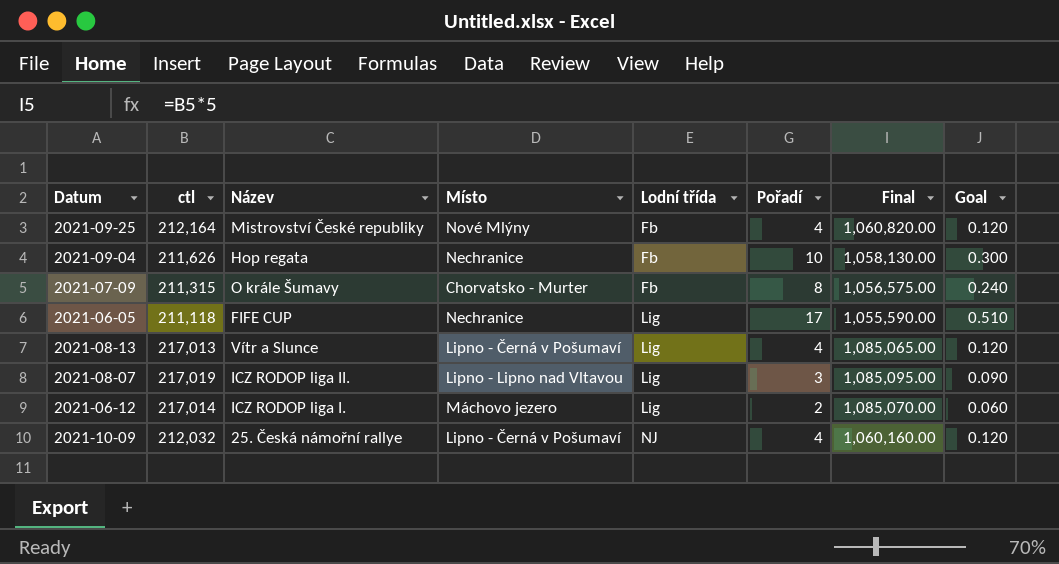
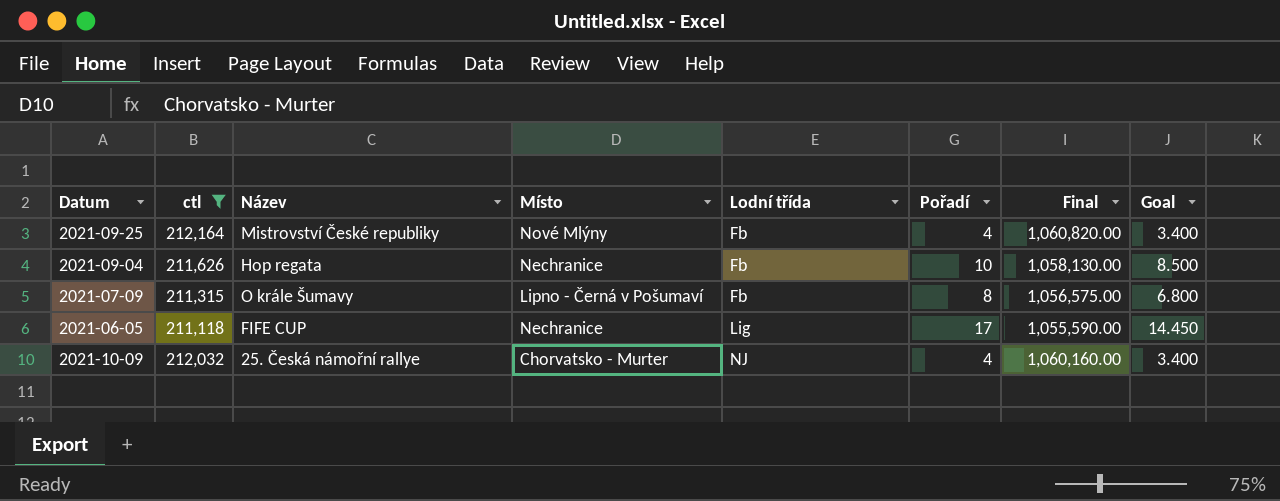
filter: none -> ctl <= 212,164
column Goal | formula: [Pořadí] * 0.03 -> [Pořadí] * 0.85
2021-07-09 | Místo: Chorvatsko - Murter -> Lipno - Černá v Pošumaví
2021-10-09 | Místo: Lipno - Černá v Pošumaví -> Chorvatsko - Murter

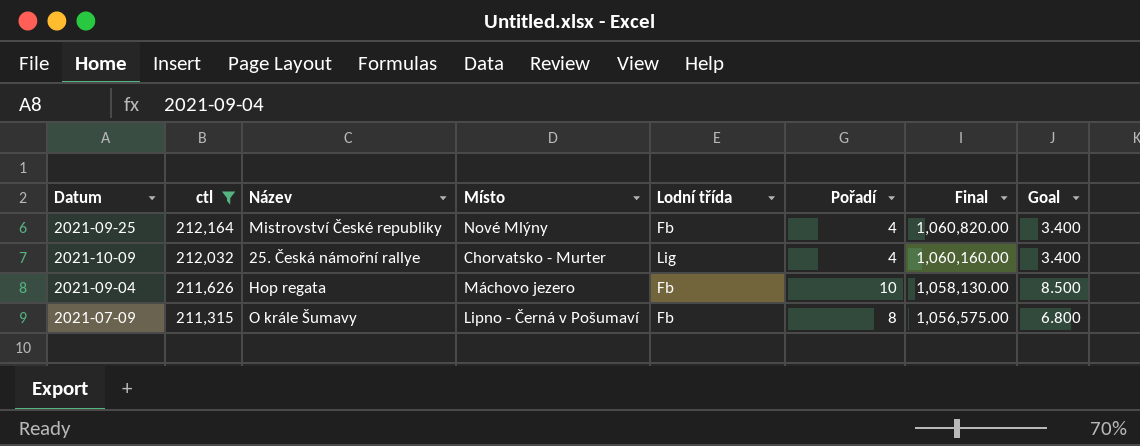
row order: Lodní třída ascending -> ctl descending
row 2021-06-05: 211,118 | FIFE CUP | Nechranice | Lig | 17 | 1,055,590.00 | 14.450 -> none
2021-10-09 | Lodní třída: NJ -> Lig
2021-09-04 | Místo: Nechranice -> Máchovo jezero

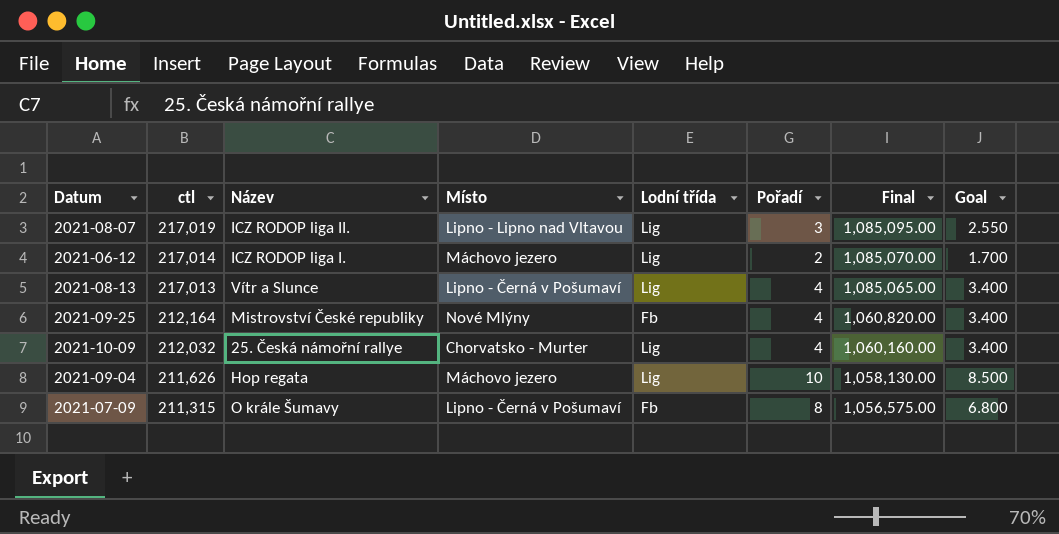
filter: ctl <= 212,164 -> none
2021-09-04 | Lodní třída: Fb -> Lig

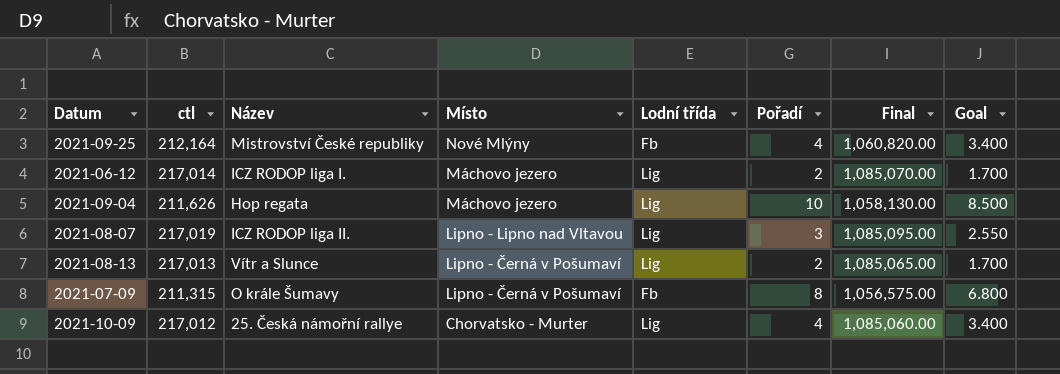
row order: ctl descending -> Místo descending
2021-08-13 | Pořadí: 4 -> 2
2021-08-13 | Goal: 3.400 -> 1.700
2021-10-09 | ctl: 212,032 -> 217,012
2021-10-09 | Final: 1,060,160.00 -> 1,085,060.00

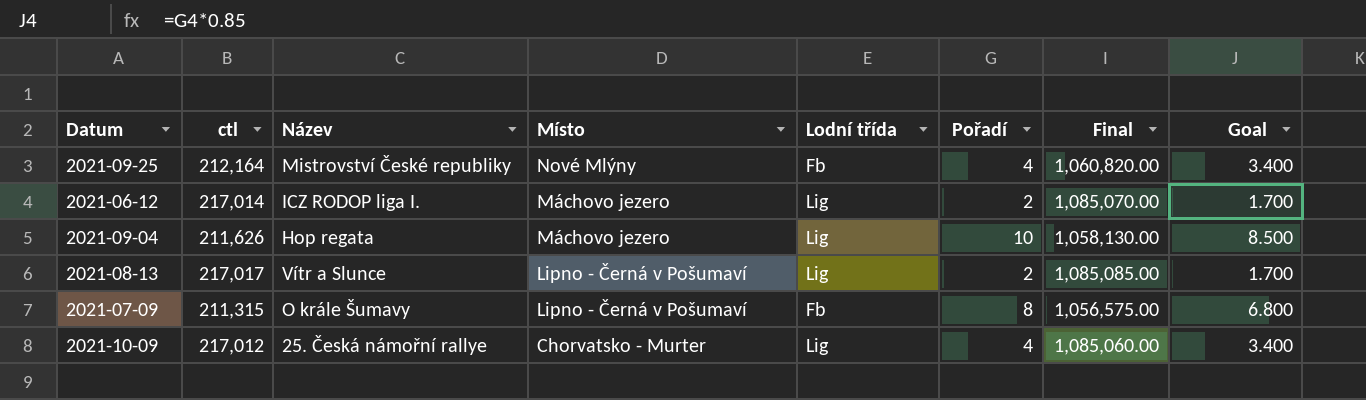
row 2021-08-07: 217,019 | ICZ RODOP liga II. | Lipno - Lipno nad Vltavou | Lig | 3 | 1,085,095.00 | 2.550 -> none
2021-08-13 | ctl: 217,013 -> 217,017
2021-08-13 | Final: 1,085,065.00 -> 1,085,085.00

